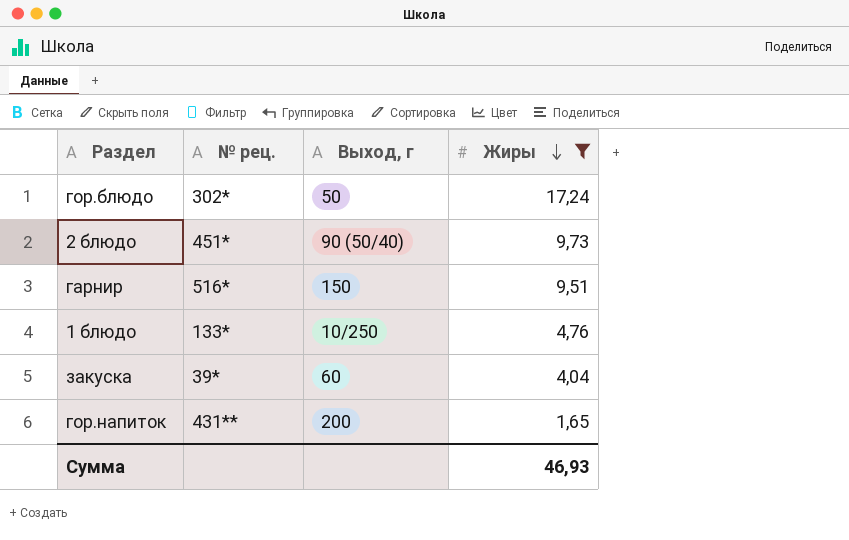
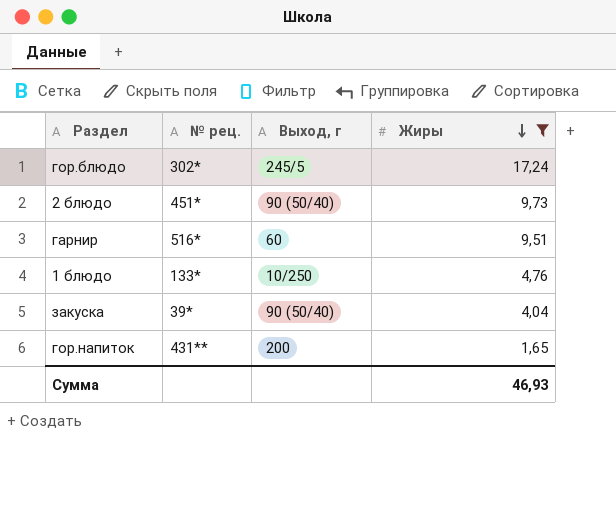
гор.блюдо | Выход, г: 50 -> 245/5
гарнир | Выход, г: 150 -> 60
закуска | Выход, г: 60 -> 90 (50/40)

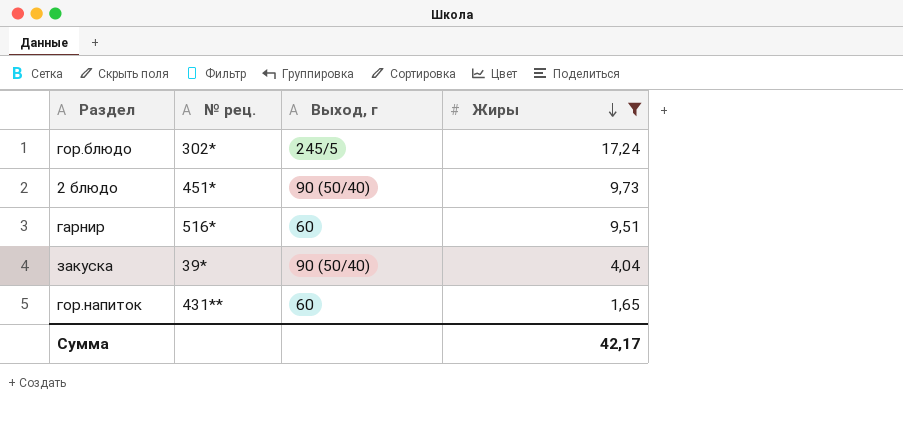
row 1 блюдо: 133* | 10/250 | 4,76 -> none
гор.напиток | Выход, г: 200 -> 60
Сумма | Жиры: 46,93 -> 42,17

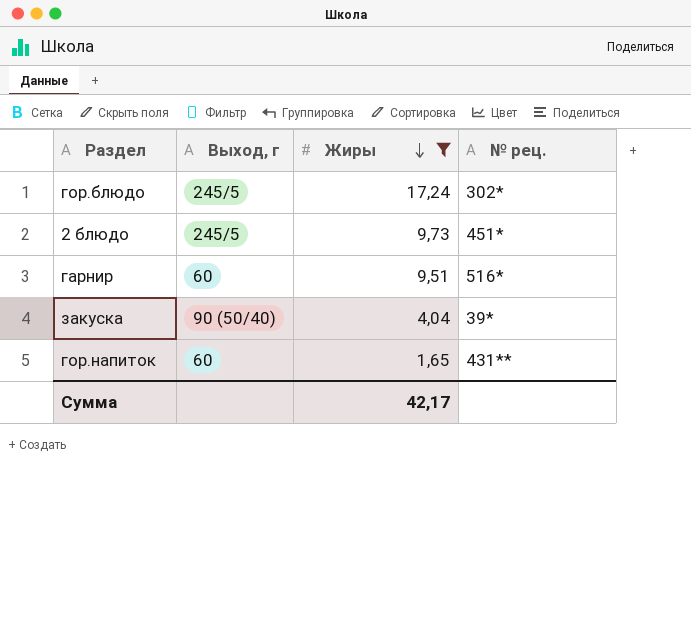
column № рец. | position: 2 -> 4
2 блюдо | Выход, г: 90 (50/40) -> 245/5

